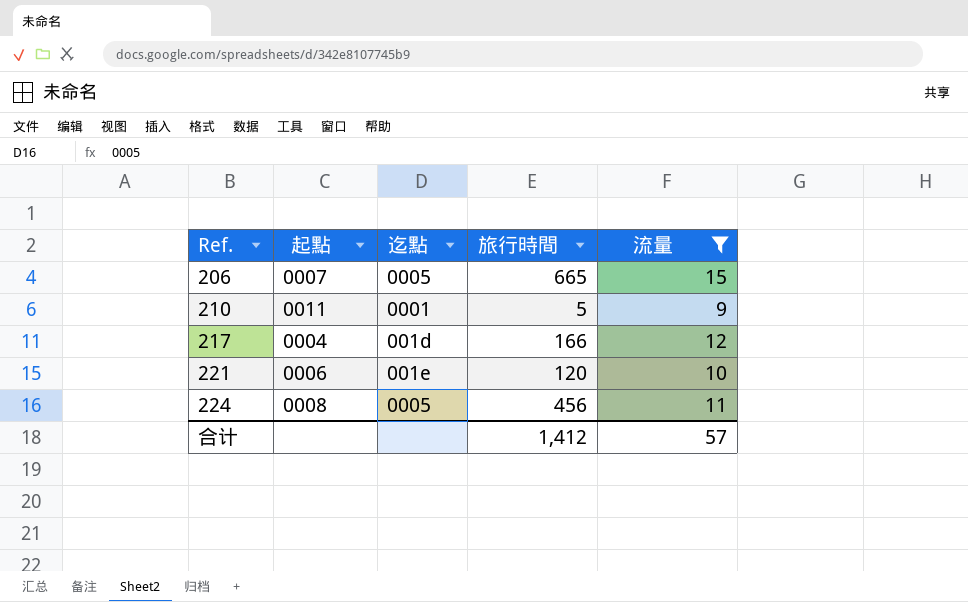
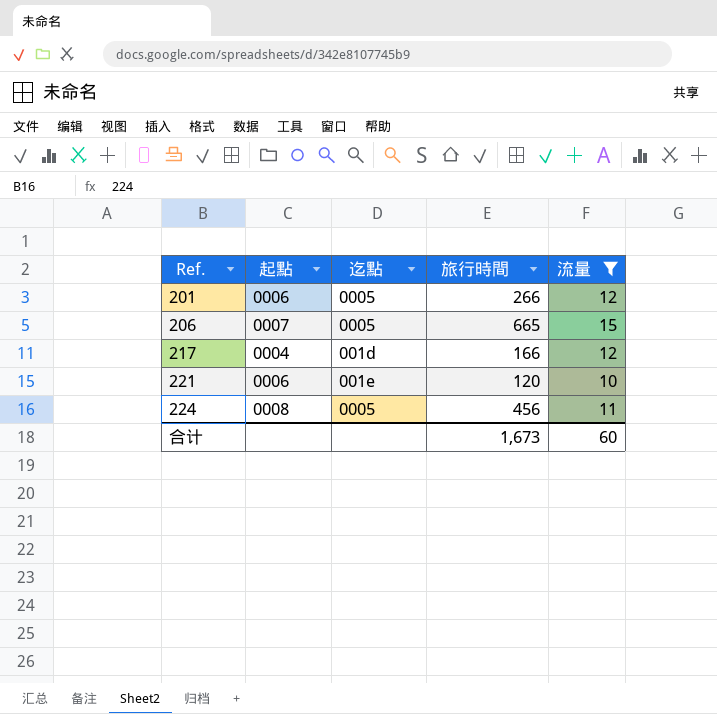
row 210: 0011 | 0001 | 5 | 9 -> none
row 201: none -> 0006 | 0005 | 266 | 12
合计 | 旅行時間: 1,412 -> 1,673
合计 | 流量: 57 -> 60

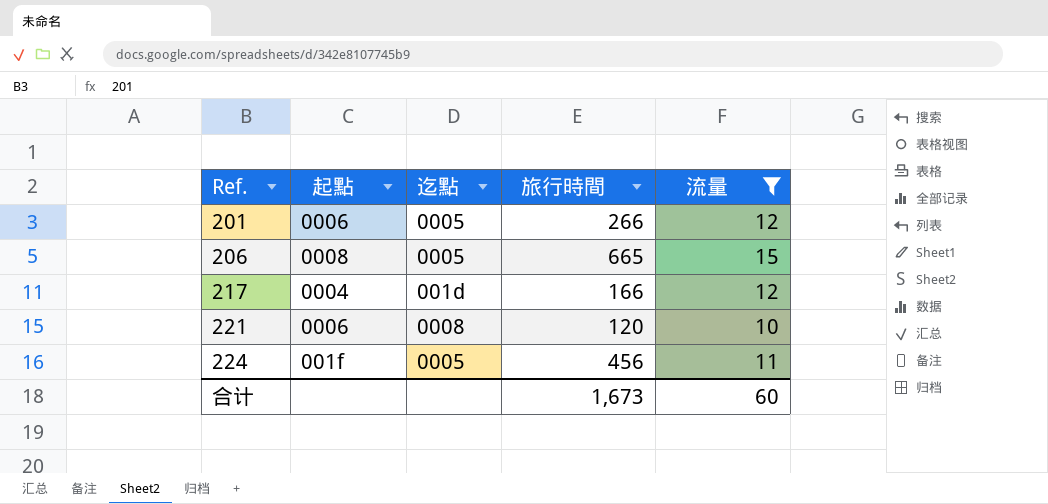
206 | 起點: 0007 -> 0008
221 | 迄點: 001e -> 0008
224 | 起點: 0008 -> 001f

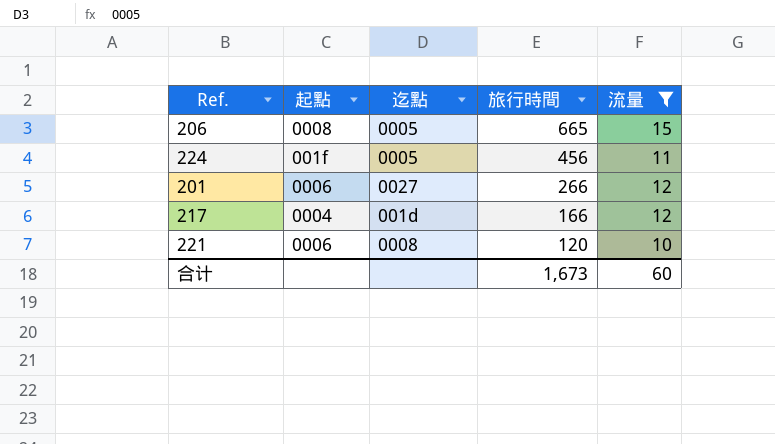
row order: Ref. ascending -> 旅行時間 descending
201 | 迄點: 0005 -> 0027

